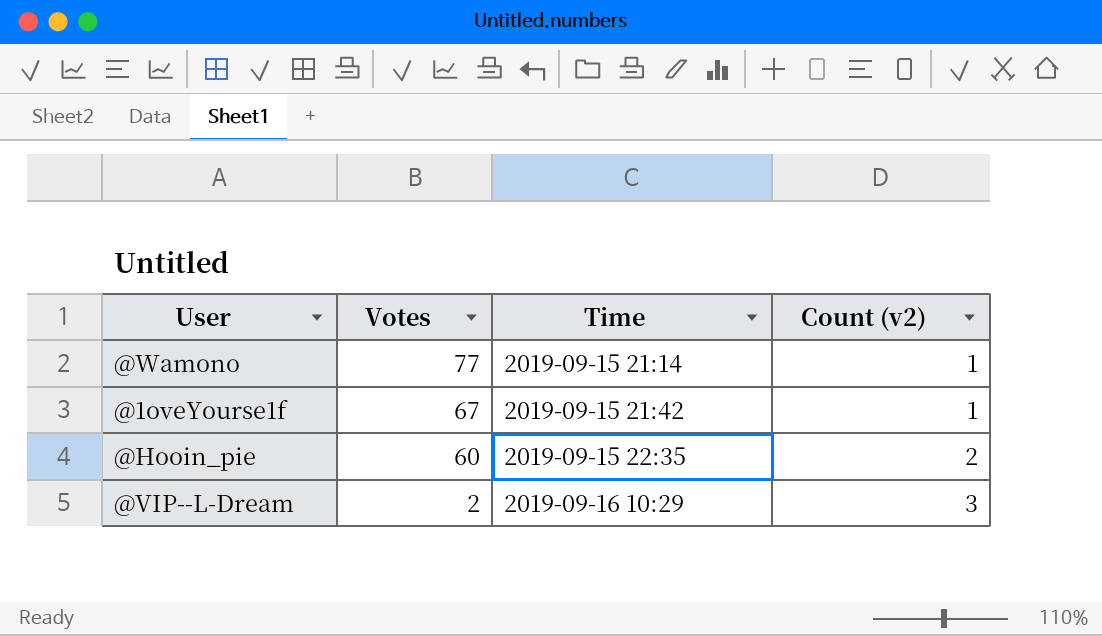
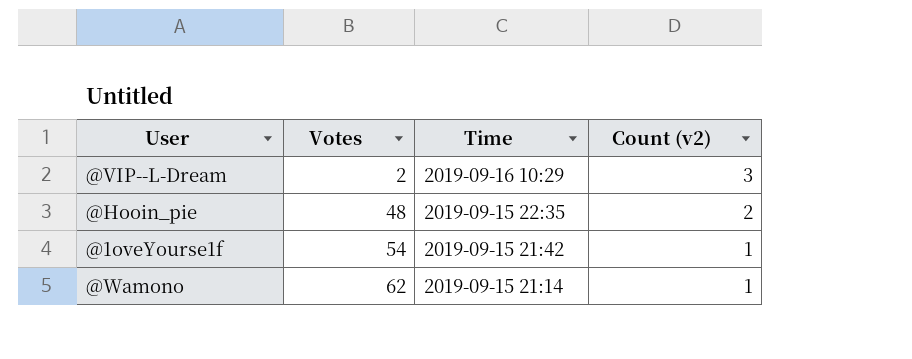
row order: Votes descending -> Votes ascending
@Hooin_pie | Votes: 60 -> 48
@1oveYourse1f | Votes: 67 -> 54
@Wamono | Votes: 77 -> 62

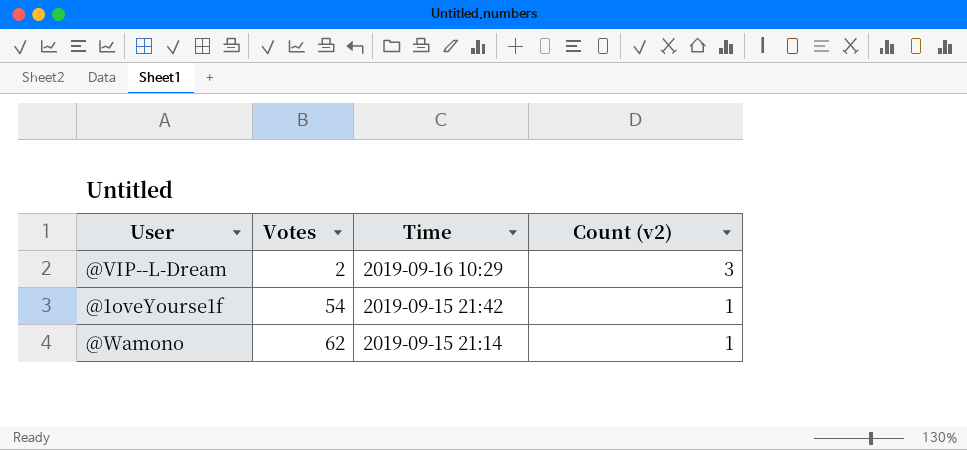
row @Hooin_pie: 48 | 2019-09-15 22:35 | 2 -> none

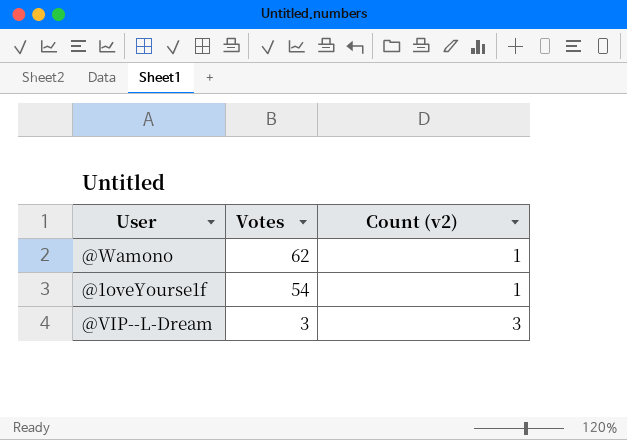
row order: Votes ascending -> Votes descending
column Time | position: 3 -> none
@VIP--L-Dream | Votes: 2 -> 3

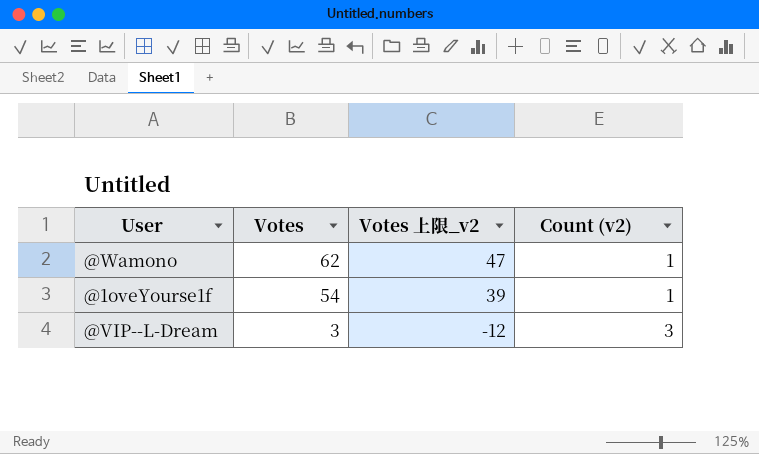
column Votes 上限_v2 | formula: none -> [Votes] - 15

